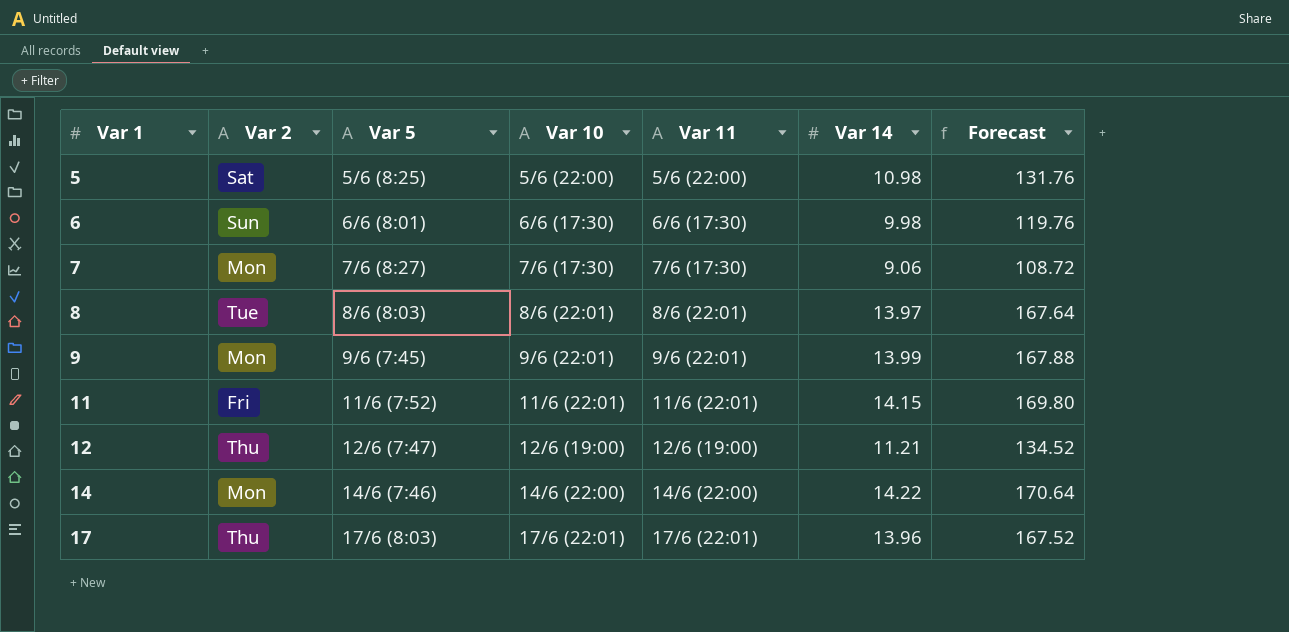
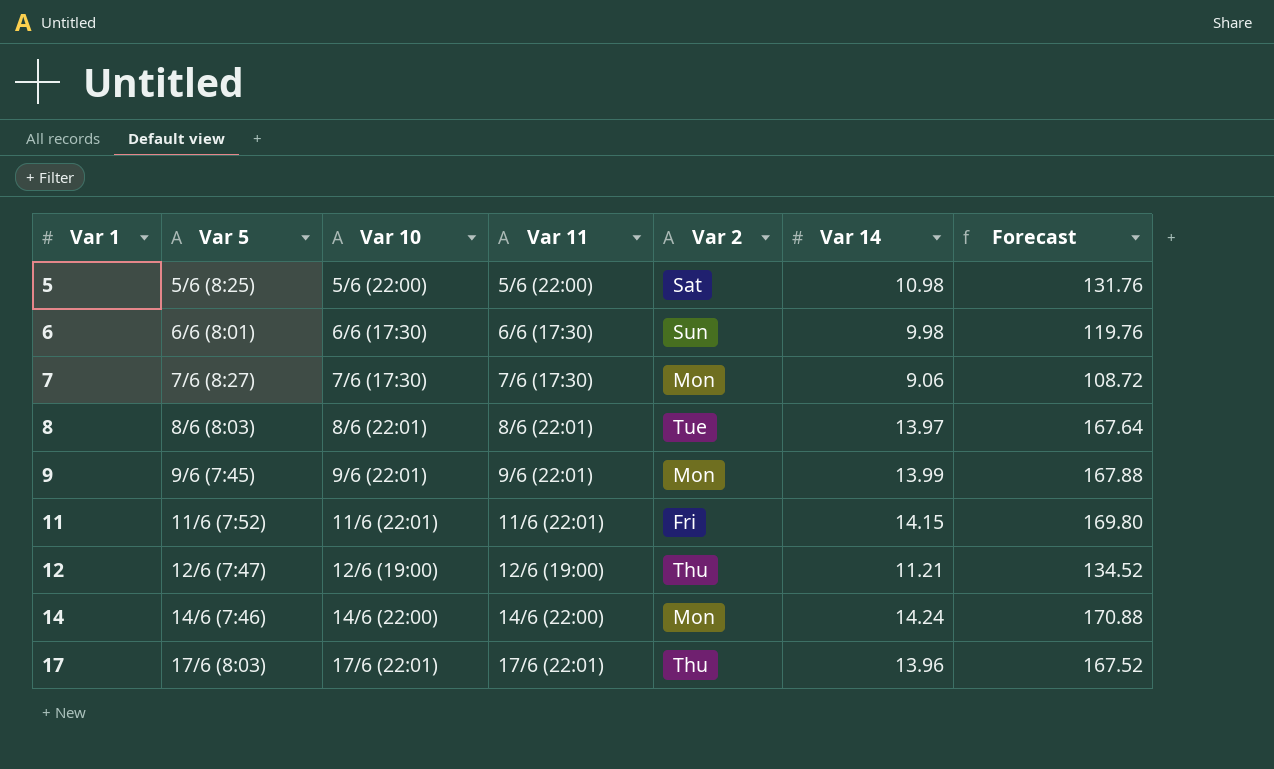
column Var 2 | position: 2 -> 5
14 | Var 14: 14.22 -> 14.24
14 | Forecast: 170.64 -> 170.88

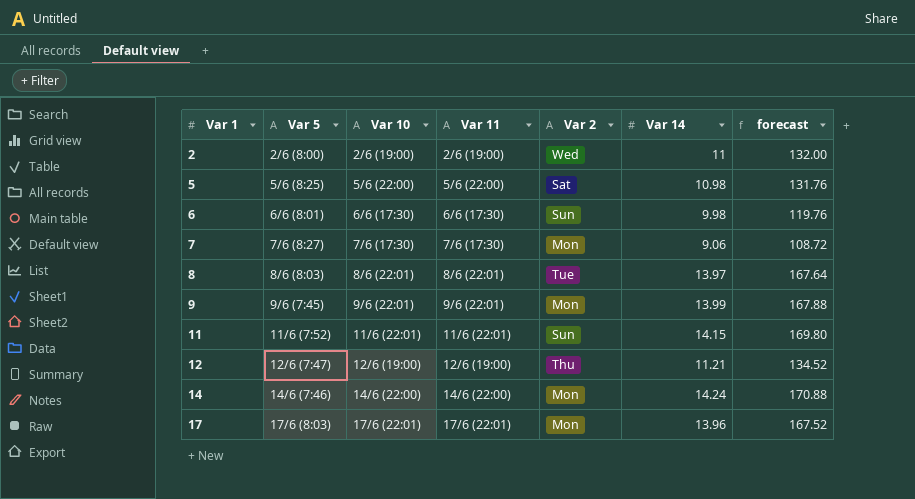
column name: Forecast -> forecast
row 2: none -> 2/6 (8:00) | 2/6 (19:00) | 2/6 (19:00) | Wed | 11 | 132.00
11 | Var 2: Fri -> Sun
17 | Var 2: Thu -> Mon

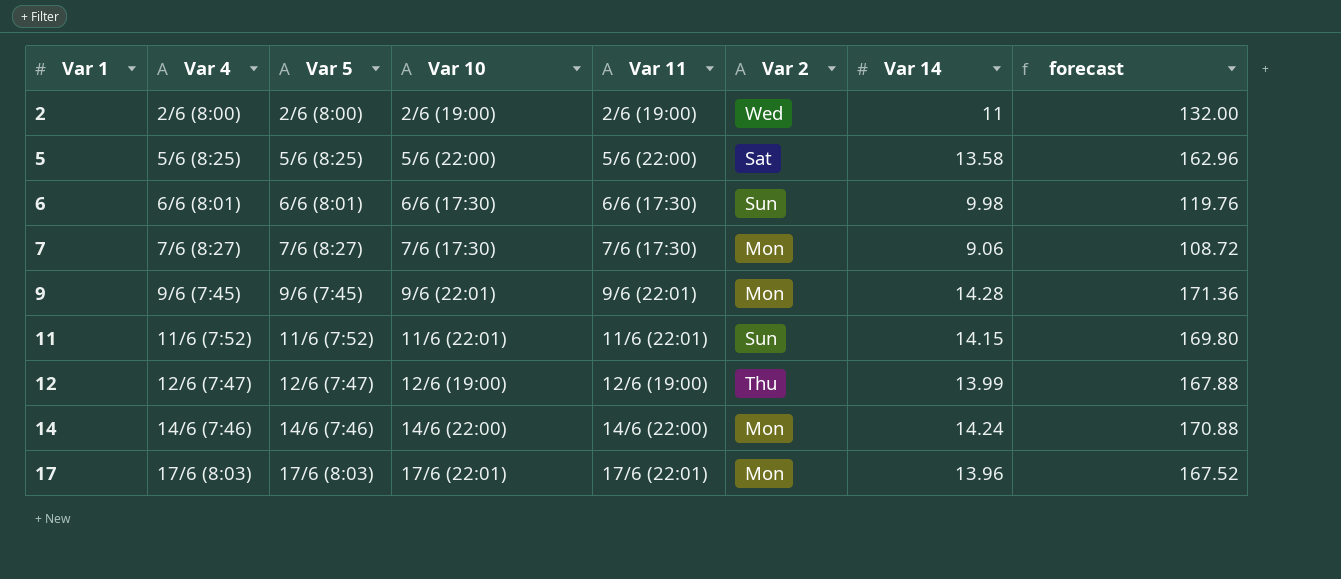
column Var 4 | position: none -> 2
row 8: 8/6 (8:03) | 8/6 (22:01) | 8/6 (22:01) | Tue | 13.97 | 167.64 -> none
5 | Var 14: 10.98 -> 13.58
5 | forecast: 131.76 -> 162.96
9 | Var 14: 13.99 -> 14.28
9 | forecast: 167.88 -> 171.36
12 | Var 14: 11.21 -> 13.99
12 | forecast: 134.52 -> 167.88

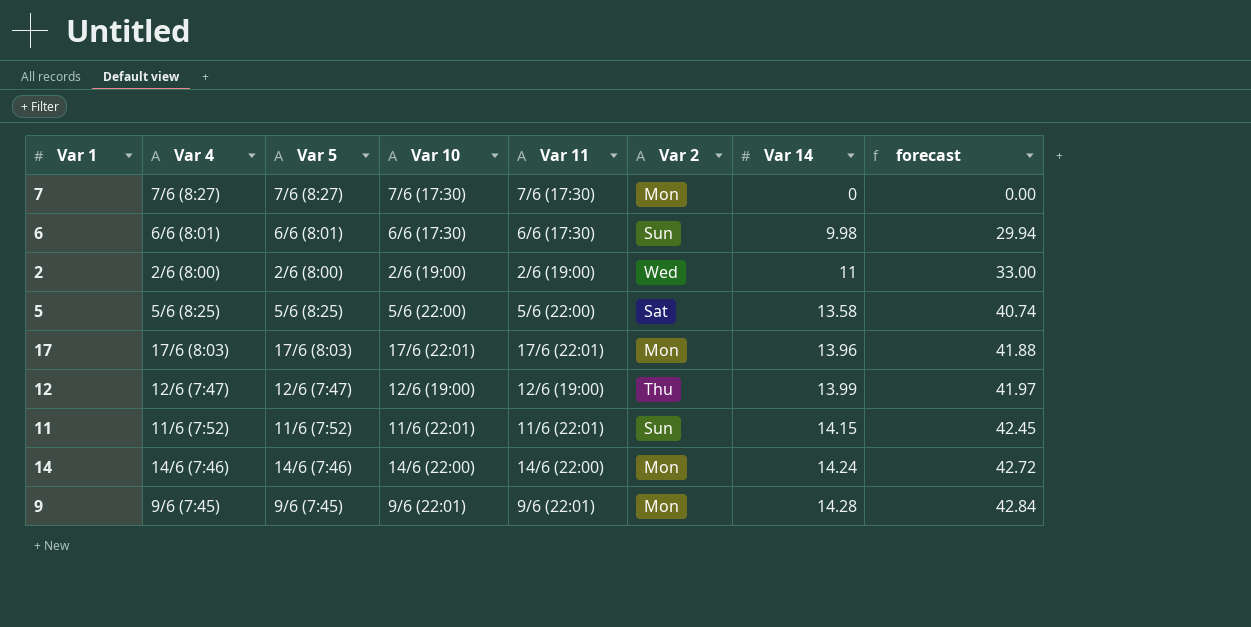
row order: Var 1 ascending -> Var 14 ascending
column forecast | formula: [Var 14] * 12 -> [Var 14] * 3
7 | Var 14: 9.06 -> 0

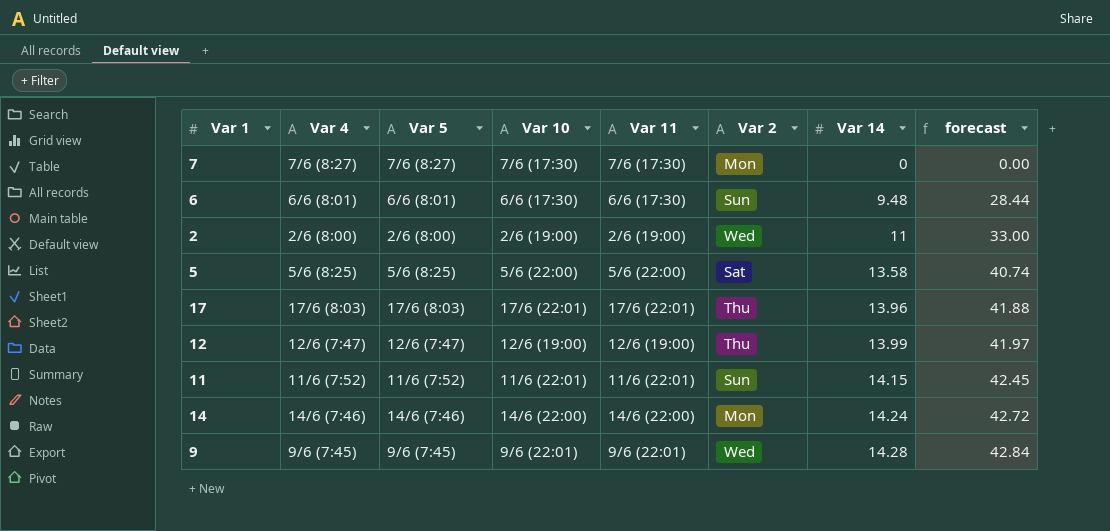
6 | Var 14: 9.98 -> 9.48
6 | forecast: 29.94 -> 28.44
17 | Var 2: Mon -> Thu
9 | Var 2: Mon -> Wed

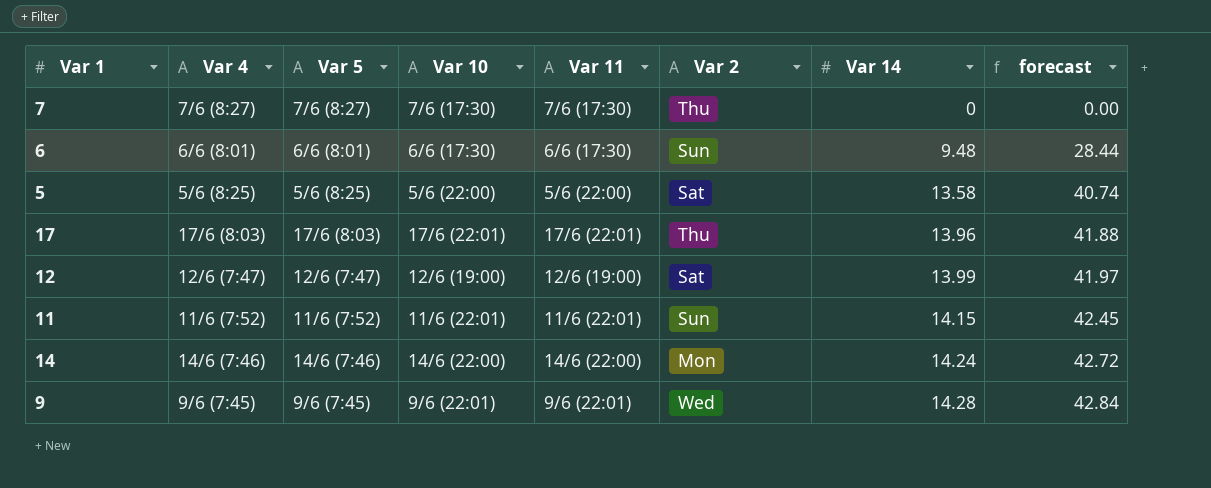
row 2: 2/6 (8:00) | 2/6 (8:00) | 2/6 (19:00) | 2/6 (19:00) | Wed | 11 | 33.00 -> none
7 | Var 2: Mon -> Thu
12 | Var 2: Thu -> Sat

